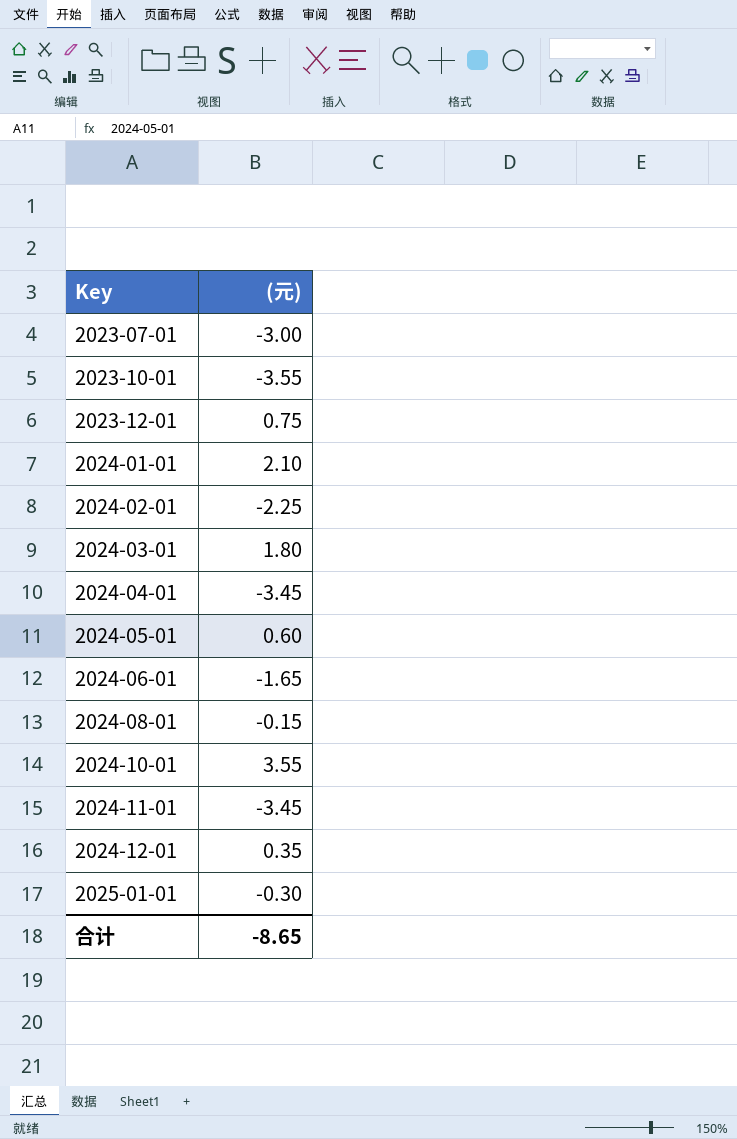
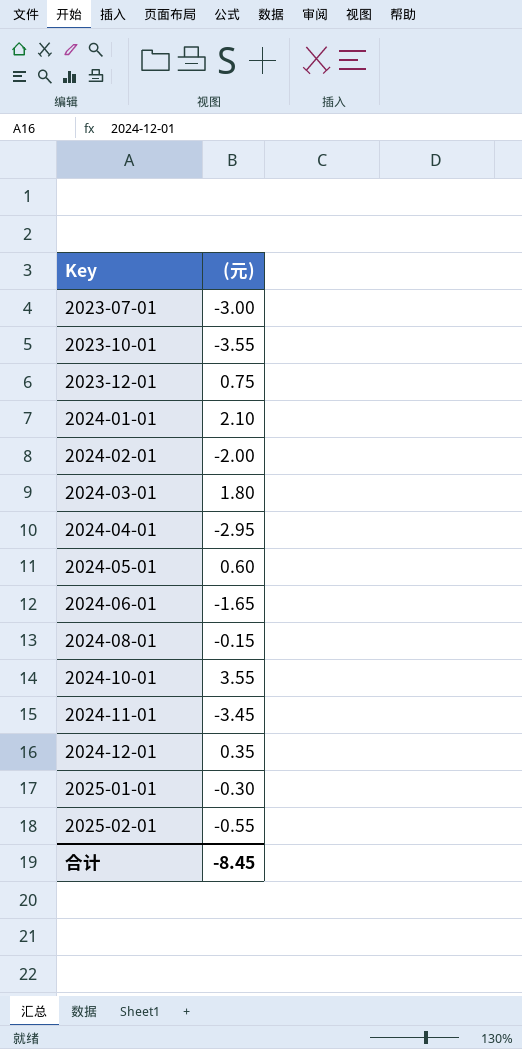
2024-02-01 | (元): -2.25 -> -2.00
2024-04-01 | (元): -3.45 -> -2.95
row 2025-02-01: none -> -0.55
合计 | (元): -8.65 -> -8.45

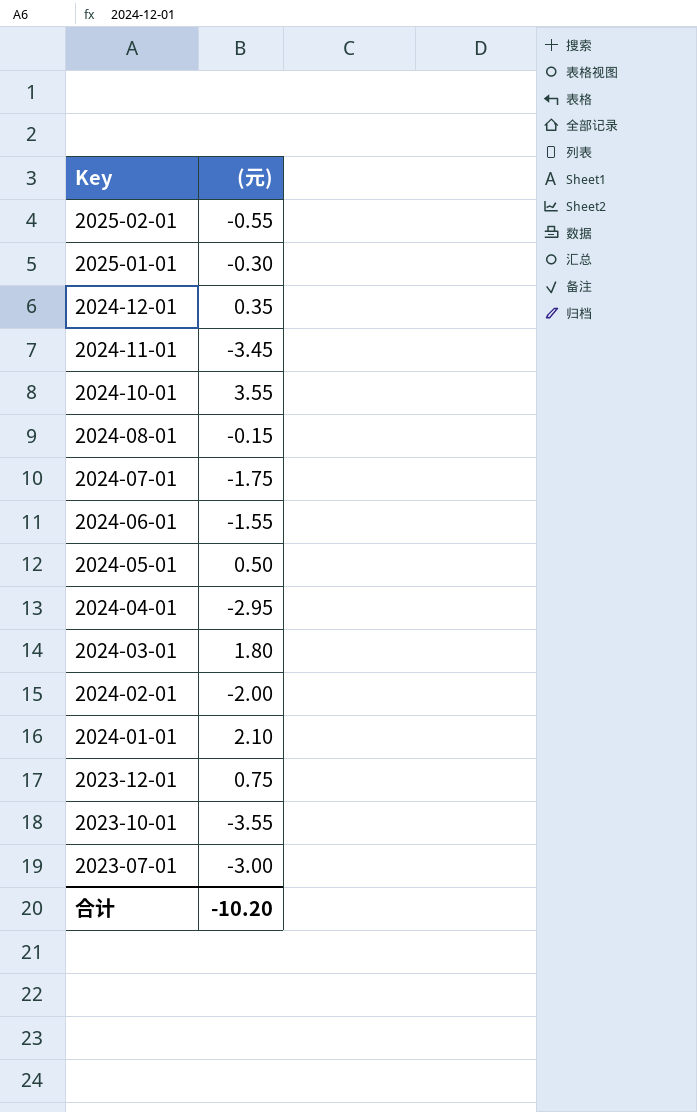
row order: Key ascending -> Key descending
row 2024-07-01: none -> -1.75
2024-06-01 | (元): -1.65 -> -1.55
2024-05-01 | (元): 0.60 -> 0.50
合计 | (元): -8.45 -> -10.20

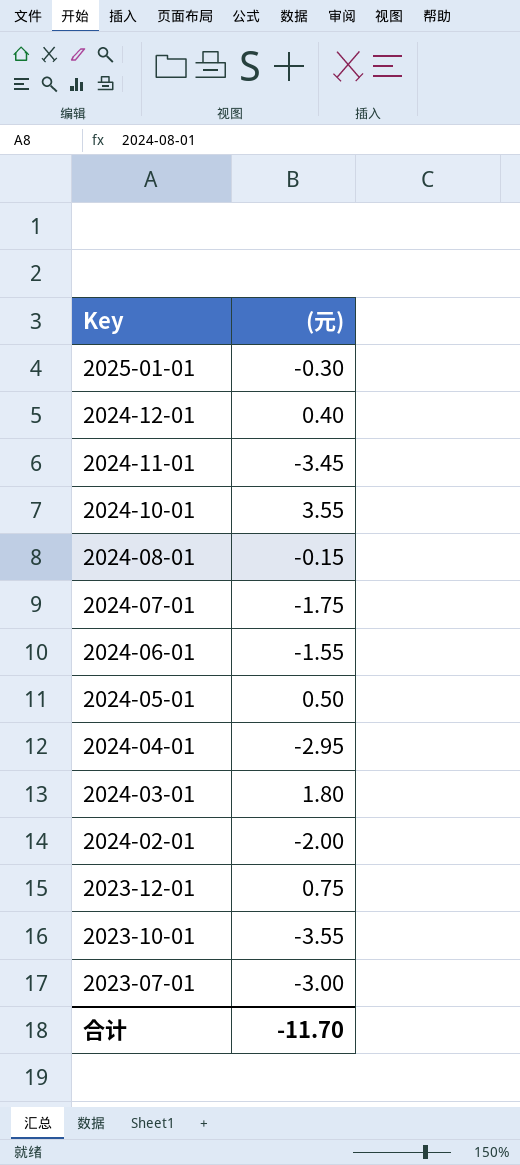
row 2025-02-01: -0.55 -> none
row 2024-01-01: 2.10 -> none
2024-12-01 | (元): 0.35 -> 0.40
合计 | (元): -10.20 -> -11.70

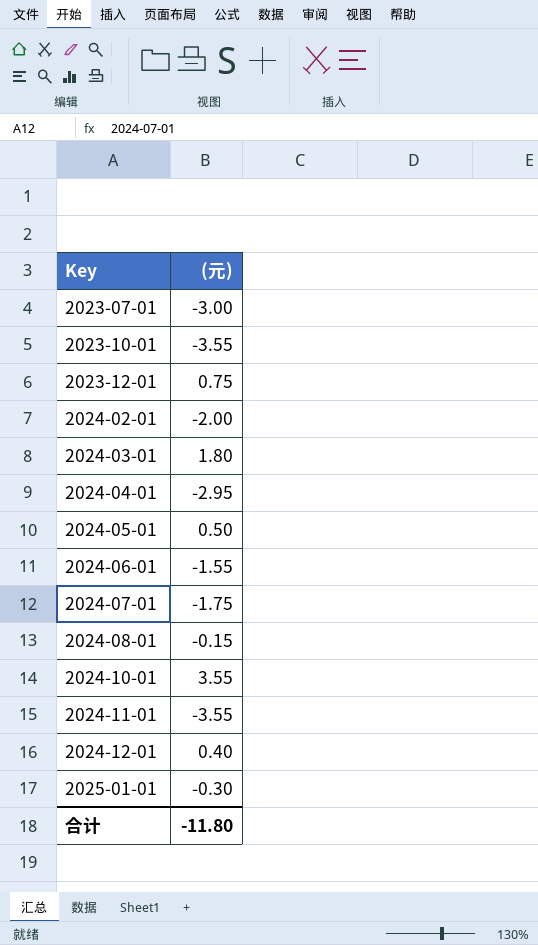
row order: Key descending -> Key ascending
2024-11-01 | (元): -3.45 -> -3.55
合计 | (元): -11.70 -> -11.80

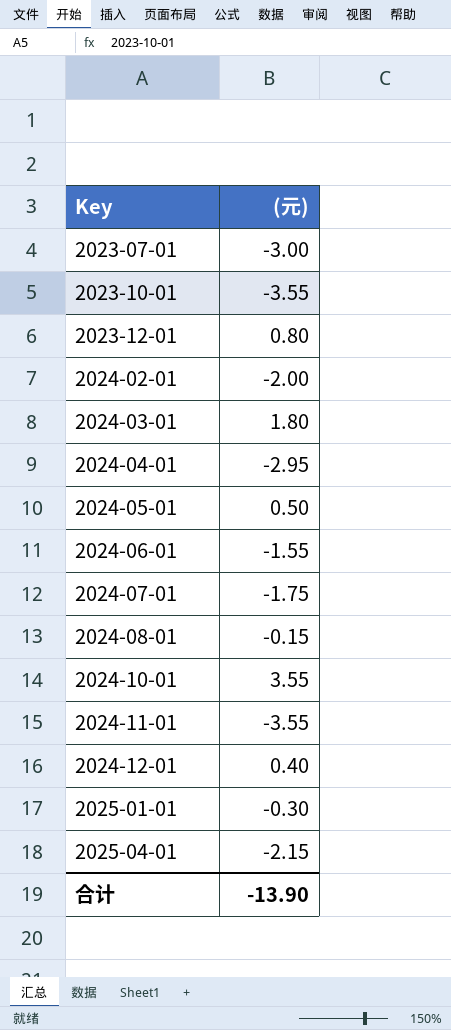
2023-12-01 | (元): 0.75 -> 0.80
row 2025-04-01: none -> -2.15
合计 | (元): -11.80 -> -13.90

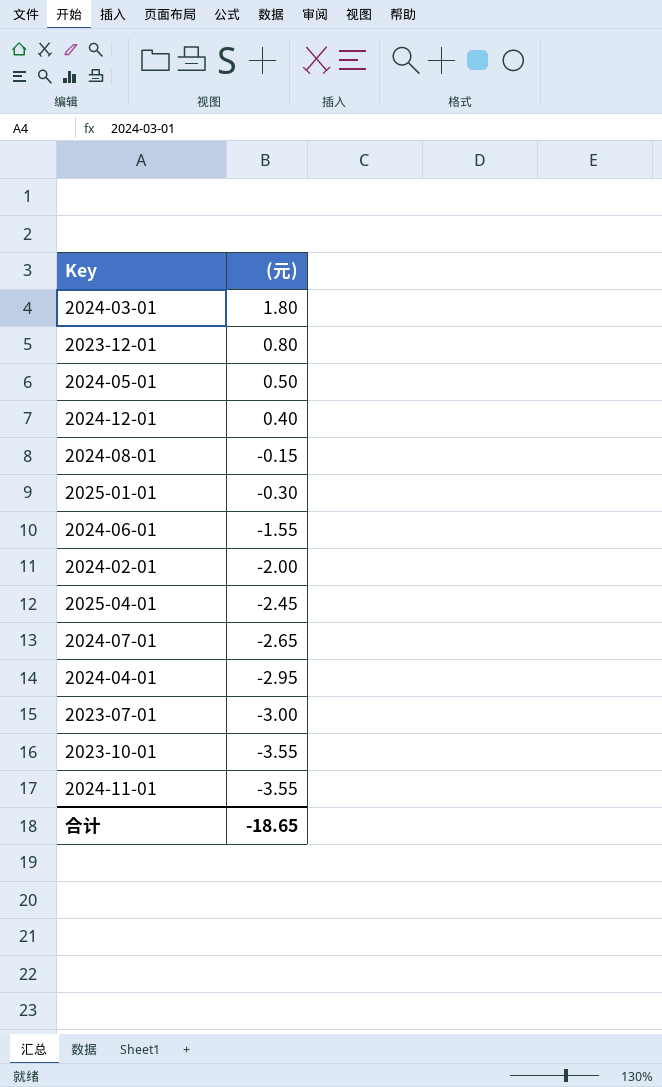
row order: Key ascending -> (元) descending
row 2024-10-01: 3.55 -> none
2025-04-01 | (元): -2.15 -> -2.45
2024-07-01 | (元): -1.75 -> -2.65
合计 | (元): -13.90 -> -18.65

